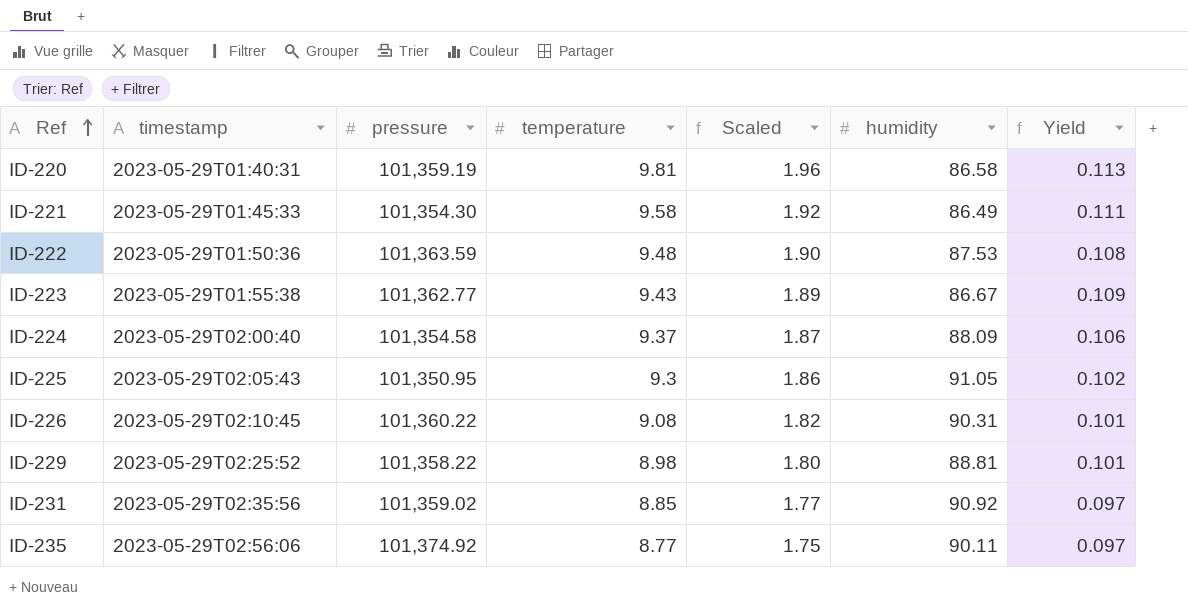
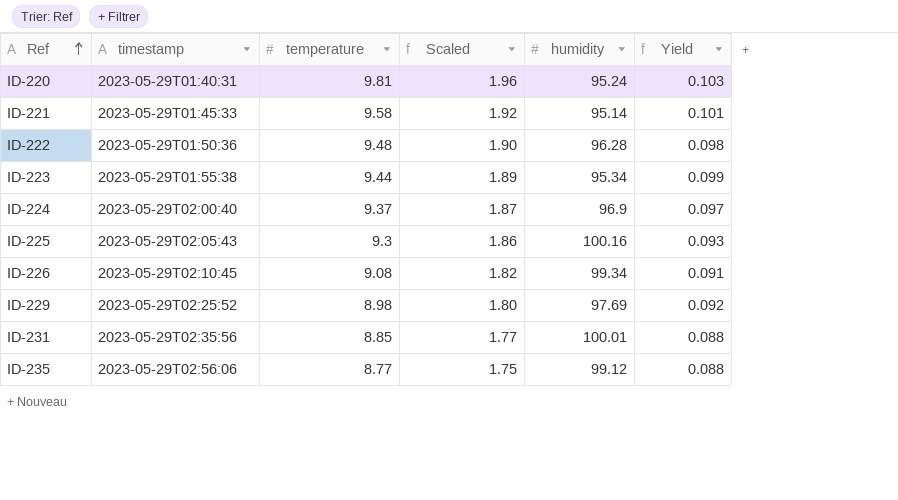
column pressure | position: 3 -> none
ID-220 | humidity: 86.58 -> 95.24
ID-220 | Yield: 0.113 -> 0.103
ID-221 | humidity: 86.49 -> 95.14
ID-221 | Yield: 0.111 -> 0.101
ID-222 | humidity: 87.53 -> 96.28
ID-222 | Yield: 0.108 -> 0.098
ID-223 | temperature: 9.43 -> 9.44
ID-223 | humidity: 86.67 -> 95.34
ID-223 | Yield: 0.109 -> 0.099
ID-224 | humidity: 88.09 -> 96.9
ID-224 | Yield: 0.106 -> 0.097
ID-225 | humidity: 91.05 -> 100.16
ID-225 | Yield: 0.102 -> 0.093
ID-226 | humidity: 90.31 -> 99.34
ID-226 | Yield: 0.101 -> 0.091
ID-229 | humidity: 88.81 -> 97.69
ID-229 | Yield: 0.101 -> 0.092
ID-231 | humidity: 90.92 -> 100.01
ID-231 | Yield: 0.097 -> 0.088
ID-235 | humidity: 90.11 -> 99.12
ID-235 | Yield: 0.097 -> 0.088

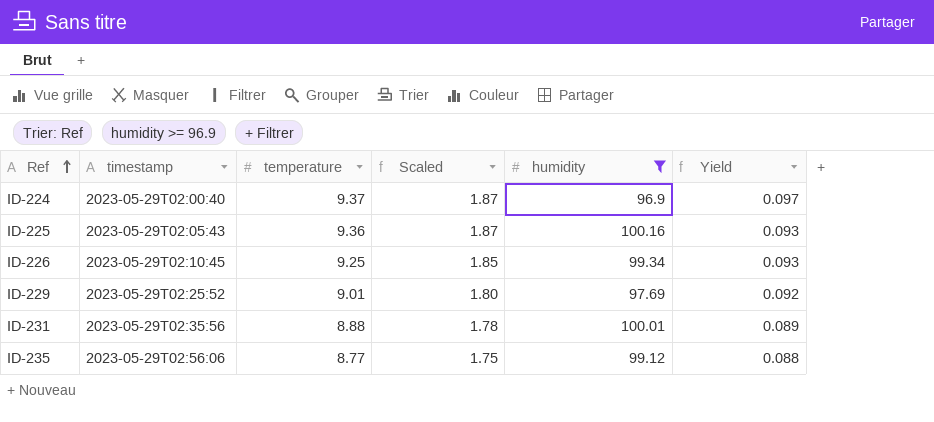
filter: none -> humidity >= 96.9
ID-225 | temperature: 9.3 -> 9.36
ID-225 | Scaled: 1.86 -> 1.87
ID-226 | temperature: 9.08 -> 9.25
ID-226 | Scaled: 1.82 -> 1.85
ID-226 | Yield: 0.091 -> 0.093
ID-229 | temperature: 8.98 -> 9.01
ID-231 | temperature: 8.85 -> 8.88
ID-231 | Scaled: 1.77 -> 1.78
ID-231 | Yield: 0.088 -> 0.089

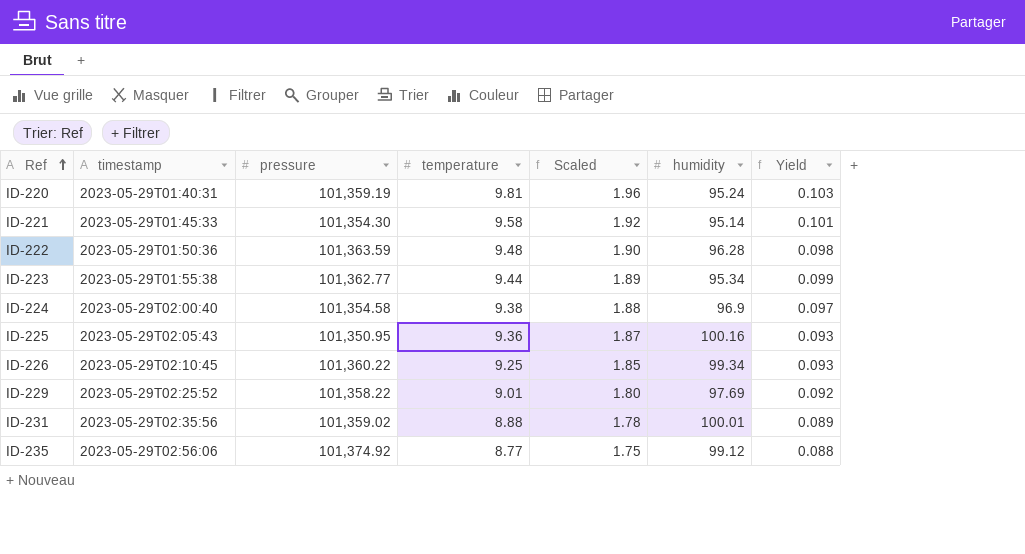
filter: humidity >= 96.9 -> none
column pressure | position: none -> 3
ID-224 | temperature: 9.37 -> 9.38
ID-224 | Scaled: 1.87 -> 1.88

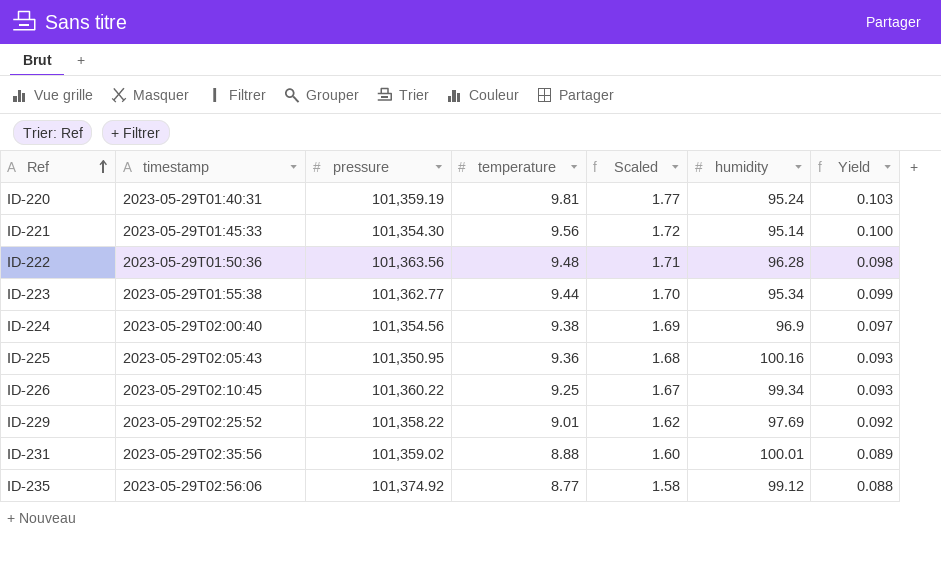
column Scaled | formula: [temperature] * 0.2 -> [temperature] * 0.18
ID-221 | temperature: 9.58 -> 9.56
ID-221 | Yield: 0.101 -> 0.100
ID-222 | pressure: 101,363.59 -> 101,363.56
ID-224 | pressure: 101,354.58 -> 101,354.56

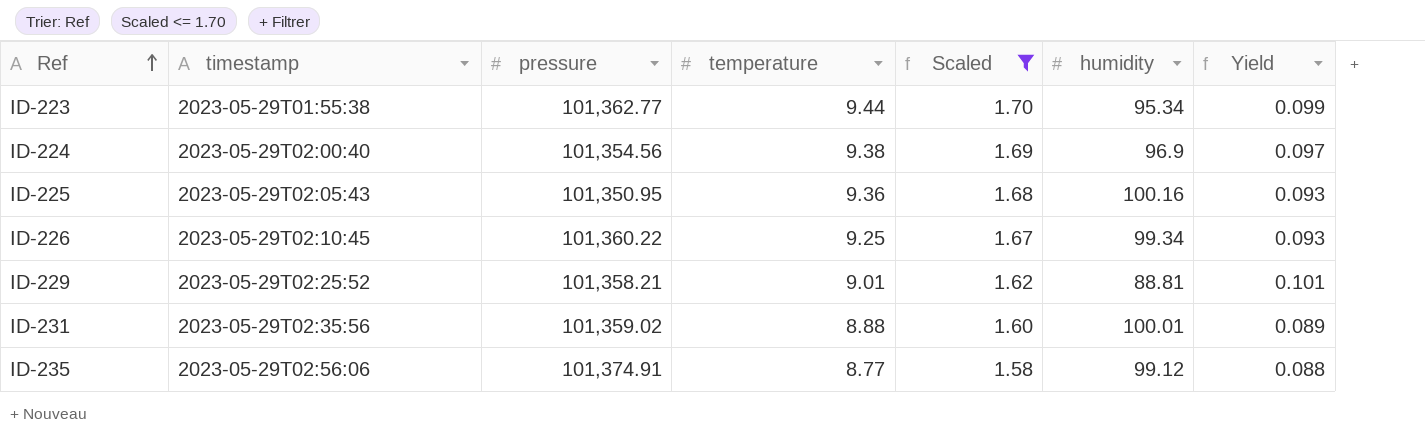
filter: none -> Scaled <= 1.70
ID-229 | pressure: 101,358.22 -> 101,358.21
ID-229 | humidity: 97.69 -> 88.81
ID-229 | Yield: 0.092 -> 0.101
ID-235 | pressure: 101,374.92 -> 101,374.91

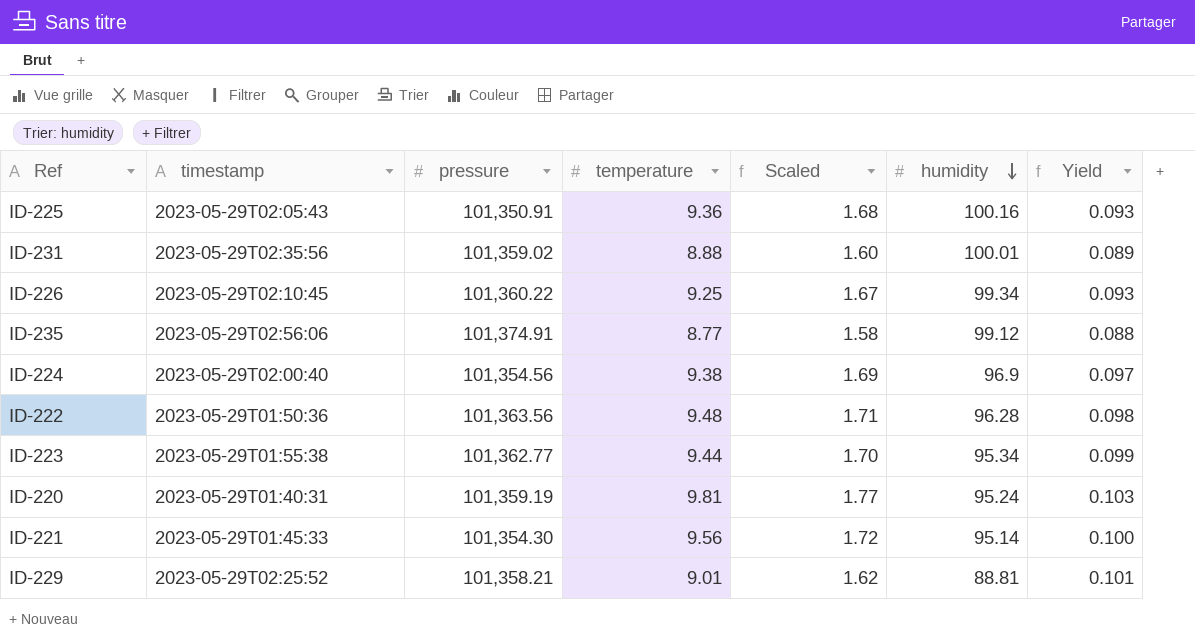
filter: Scaled <= 1.70 -> none
row order: Ref ascending -> humidity descending
ID-225 | pressure: 101,350.95 -> 101,350.91

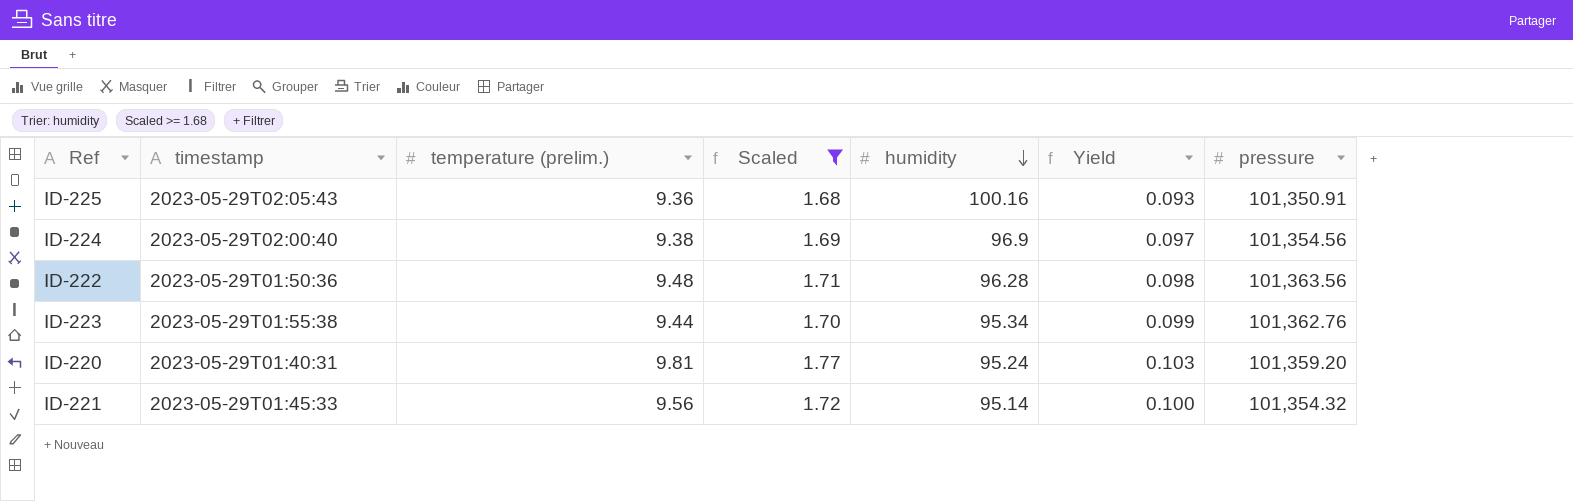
filter: none -> Scaled >= 1.68
column name: temperature -> temperature (prelim.)
column pressure | position: 3 -> 7
ID-223 | pressure: 101,362.77 -> 101,362.76
ID-220 | pressure: 101,359.19 -> 101,359.20
ID-221 | pressure: 101,354.30 -> 101,354.32

